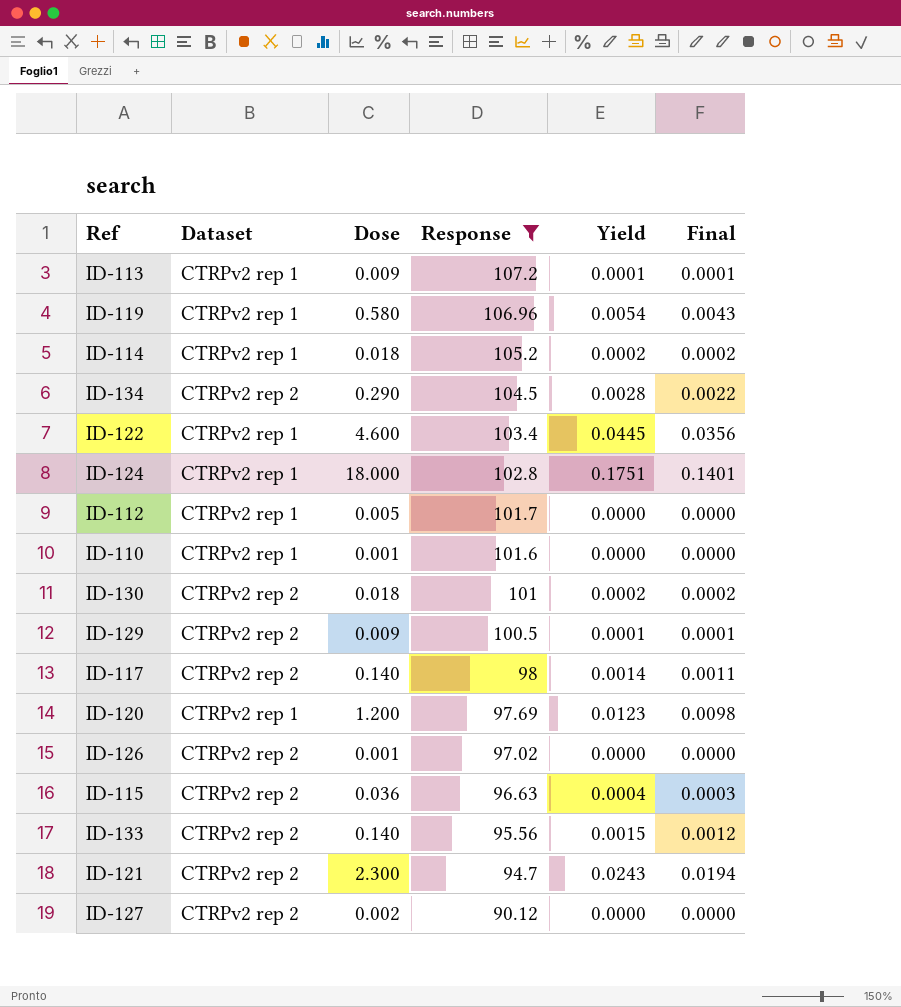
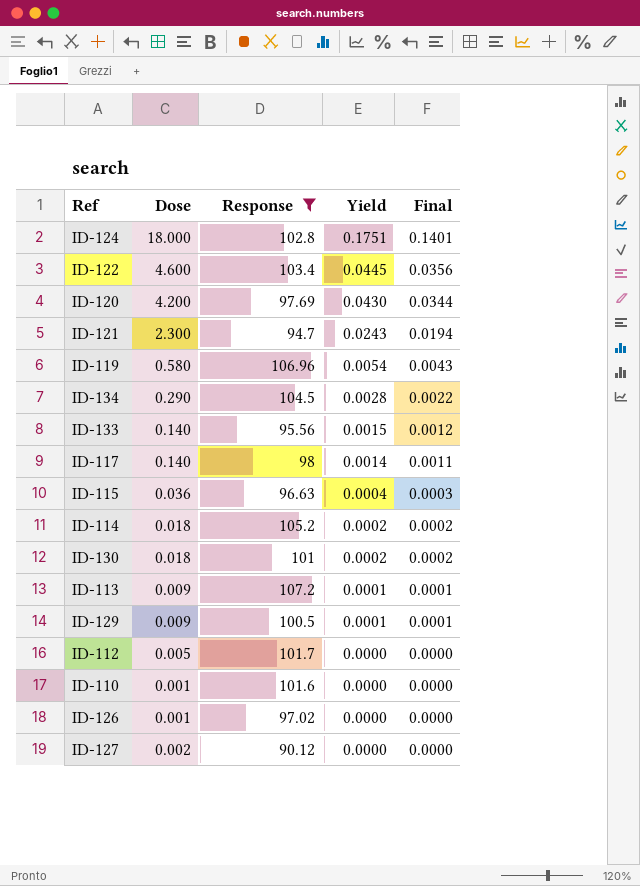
row order: Response descending -> Yield descending
column Dataset | position: 2 -> none
ID-120 | Dose: 1.200 -> 4.200
ID-120 | Yield: 0.0123 -> 0.0430
ID-120 | Final: 0.0098 -> 0.0344

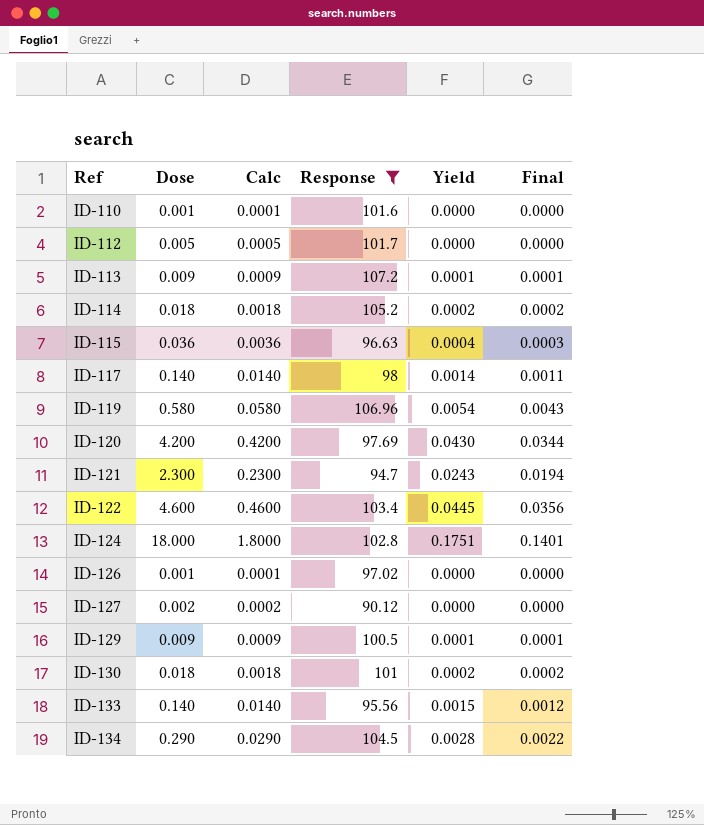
row order: Yield descending -> Ref ascending
column Calc | formula: none -> [Dose] * 0.1

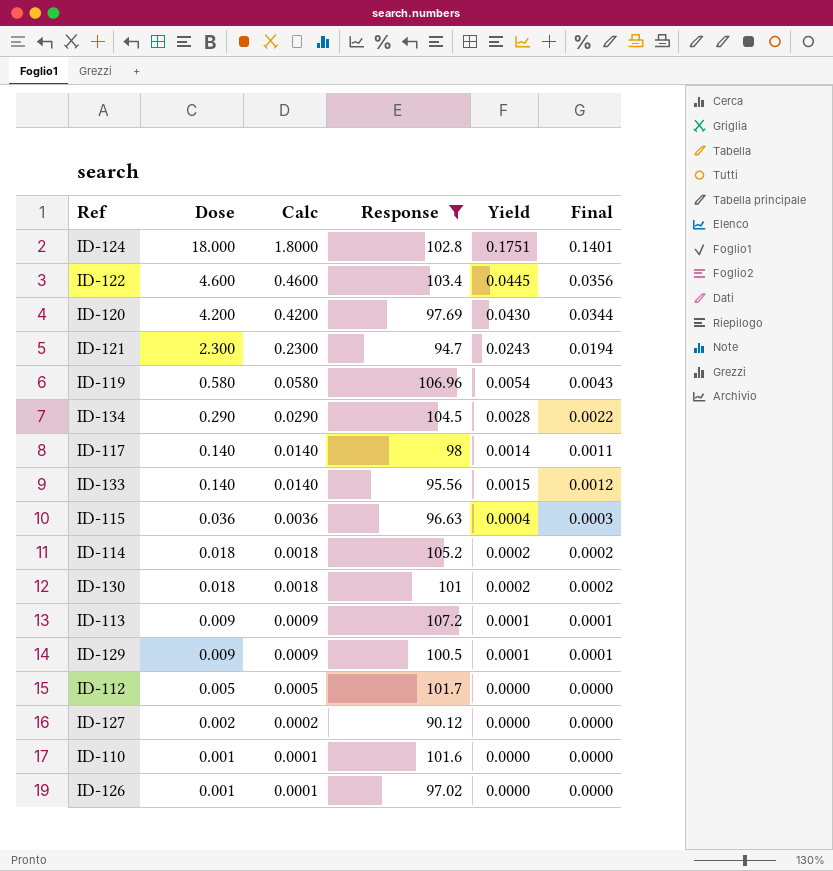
row order: Ref ascending -> Dose descending

